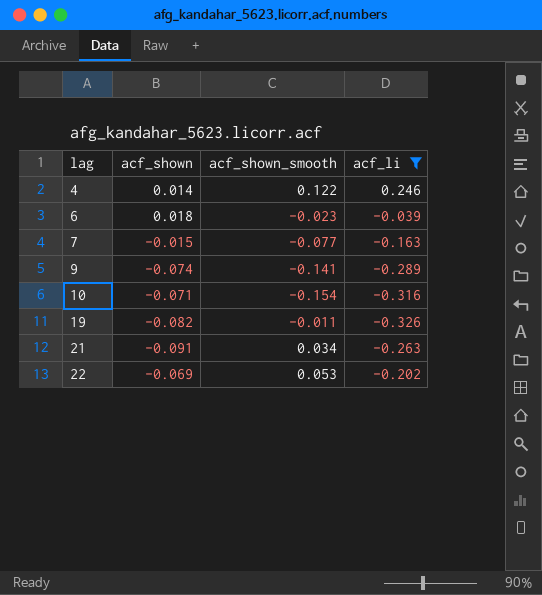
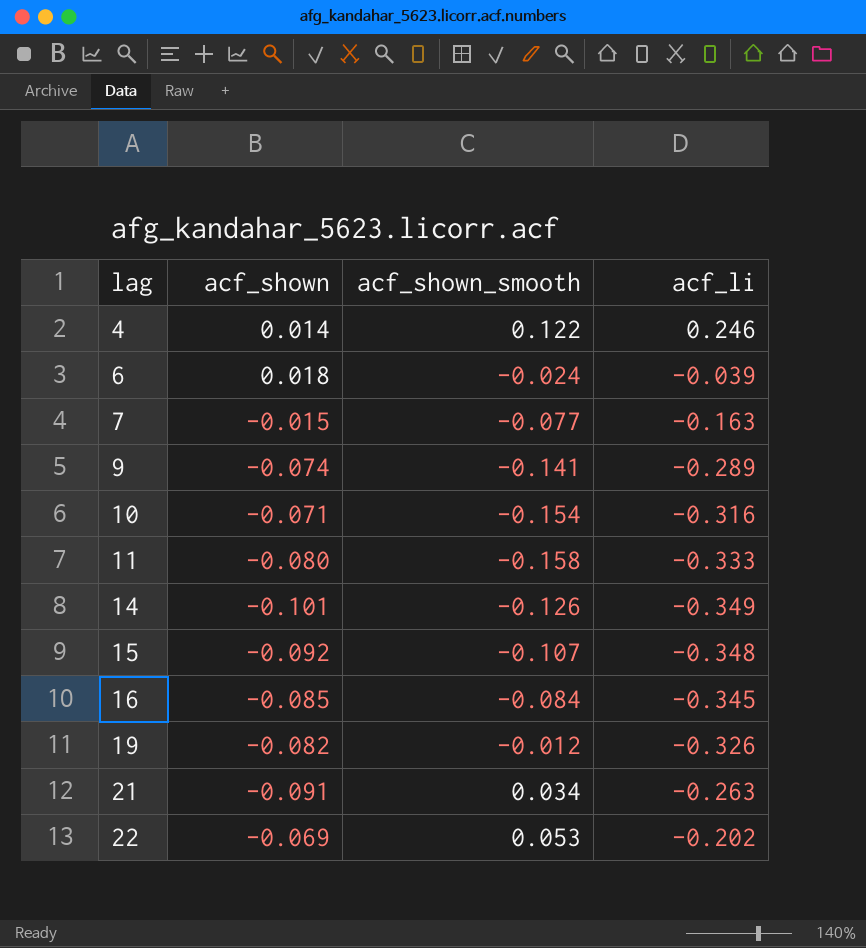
filter: acf_li >= -0.326 -> none
6 | acf_shown_smooth: -0.023 -> -0.024
19 | acf_shown_smooth: -0.011 -> -0.012

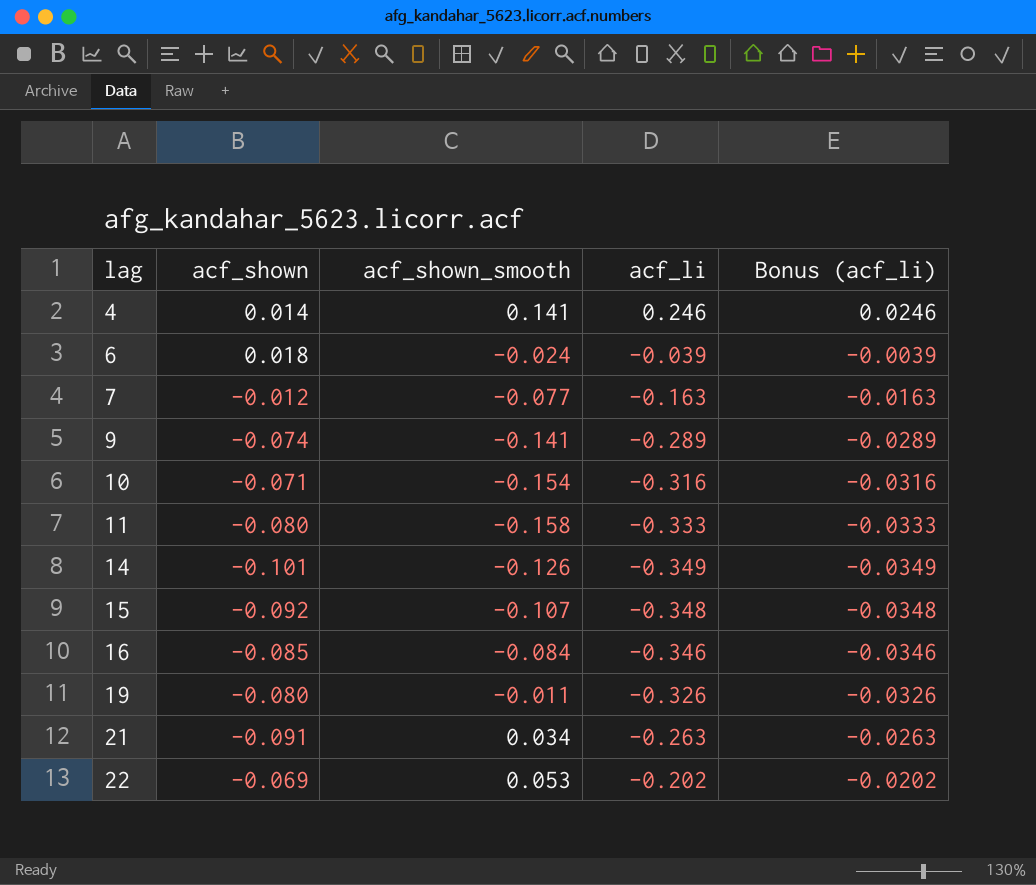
column Bonus (acf_li) | formula: none -> [acf_li] * 0.1
4 | acf_shown_smooth: 0.122 -> 0.141
7 | acf_shown: -0.015 -> -0.012
16 | acf_li: -0.345 -> -0.346
19 | acf_shown: -0.082 -> -0.080
19 | acf_shown_smooth: -0.012 -> -0.011

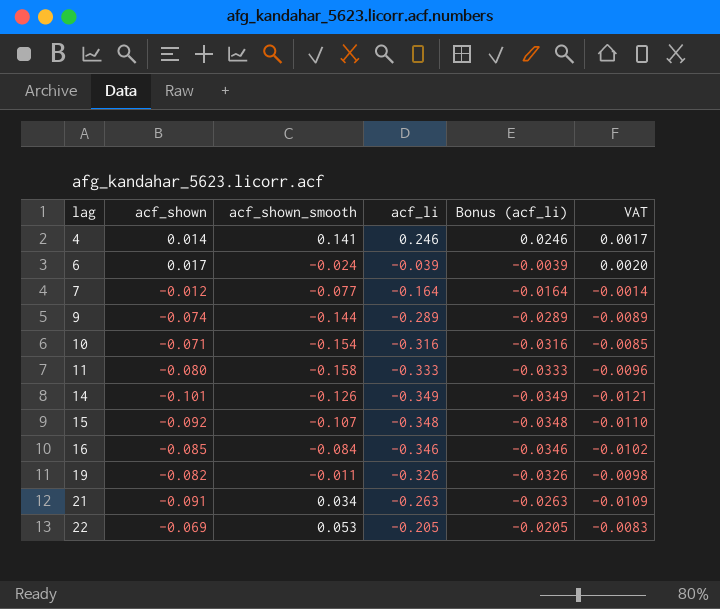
column VAT | formula: none -> [acf_shown] * 0.12
6 | acf_shown: 0.018 -> 0.017
7 | acf_li: -0.163 -> -0.164
7 | Bonus (acf_li): -0.0163 -> -0.0164
9 | acf_shown_smooth: -0.141 -> -0.144
19 | acf_shown: -0.080 -> -0.082
22 | acf_li: -0.202 -> -0.205
22 | Bonus (acf_li): -0.0202 -> -0.0205

